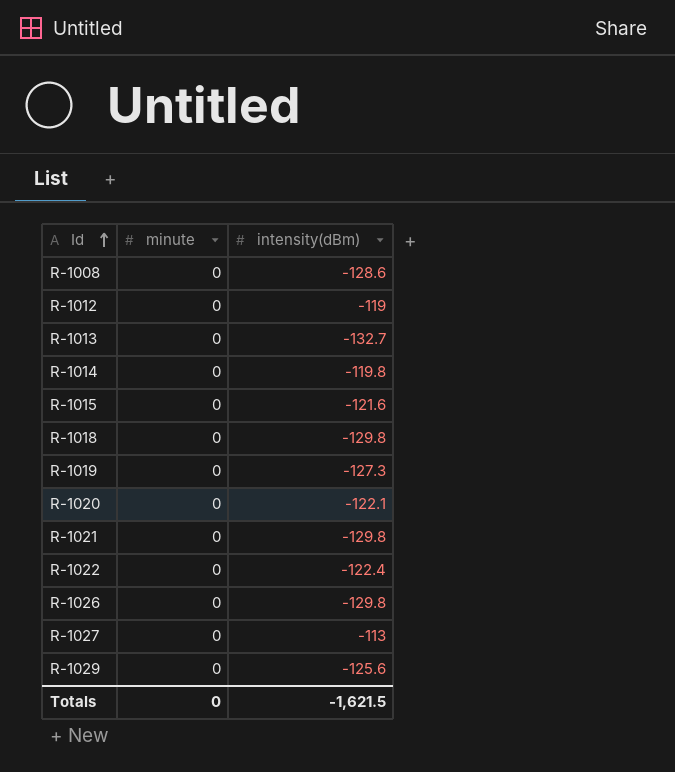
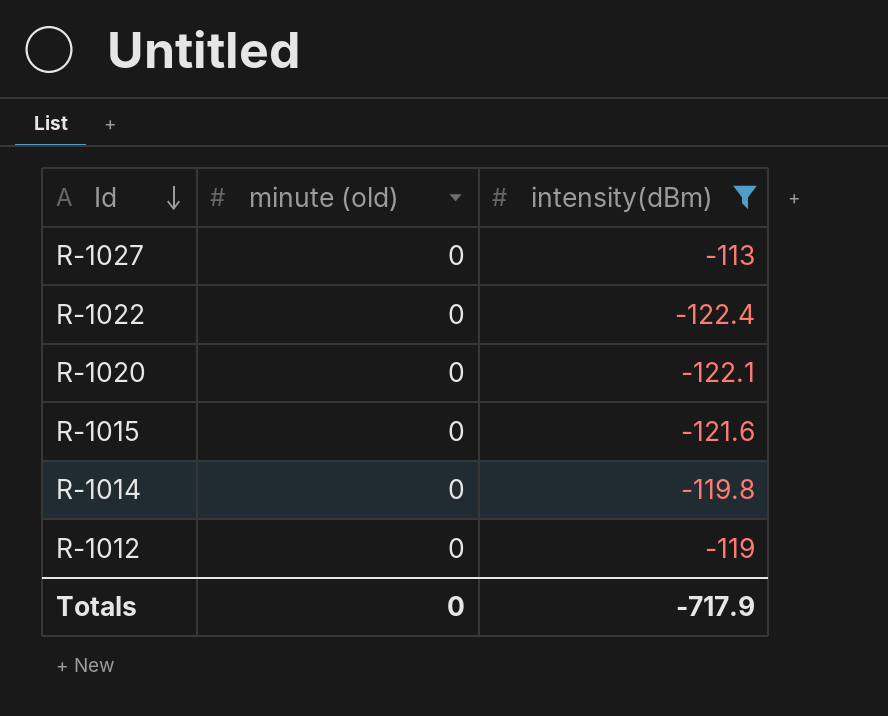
filter: none -> intensity(dBm) >= -122.4
row order: Id ascending -> Id descending
column name: minute -> minute (old)
Totals | intensity(dBm): -1,621.5 -> -717.9

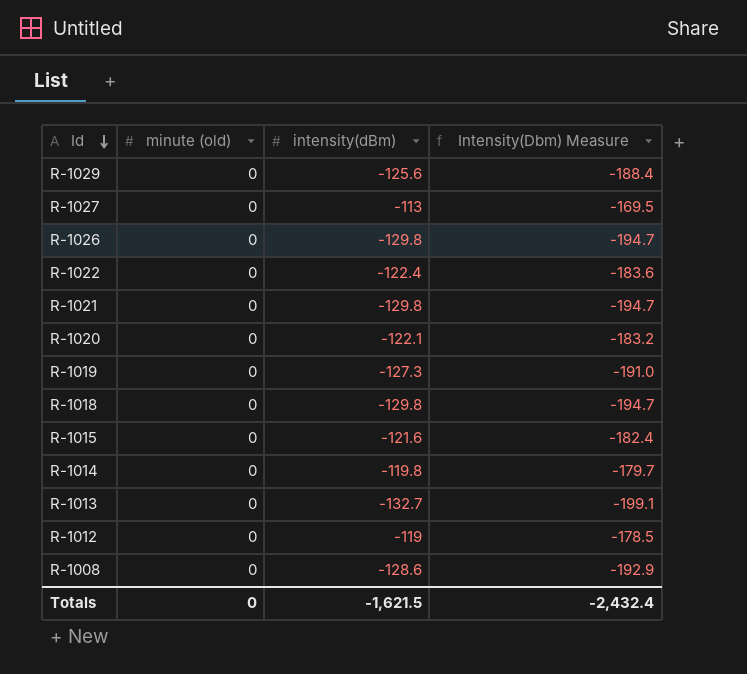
filter: intensity(dBm) >= -122.4 -> none
column Intensity(Dbm) Measure | formula: none -> [intensity(dBm)] * 1.5
Totals | intensity(dBm): -717.9 -> -1,621.5

